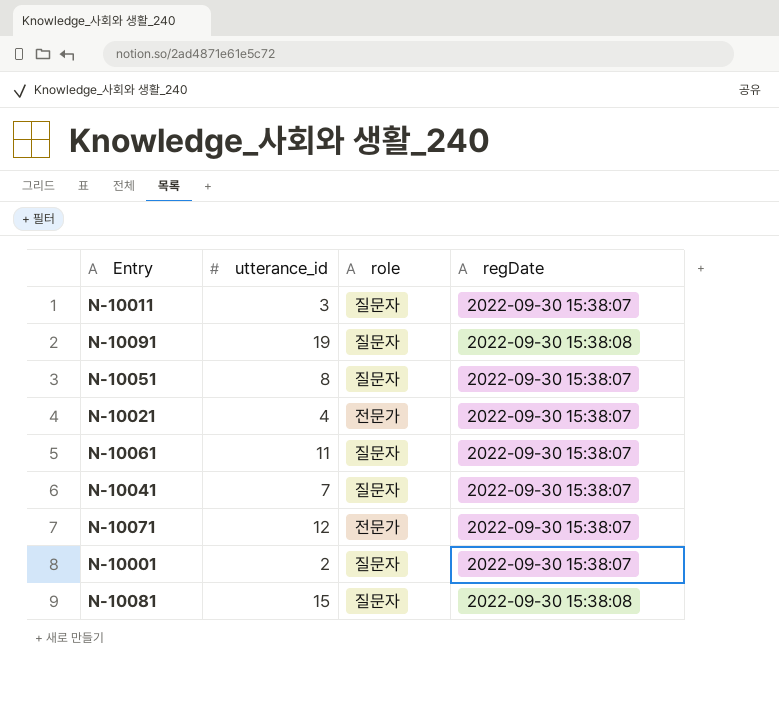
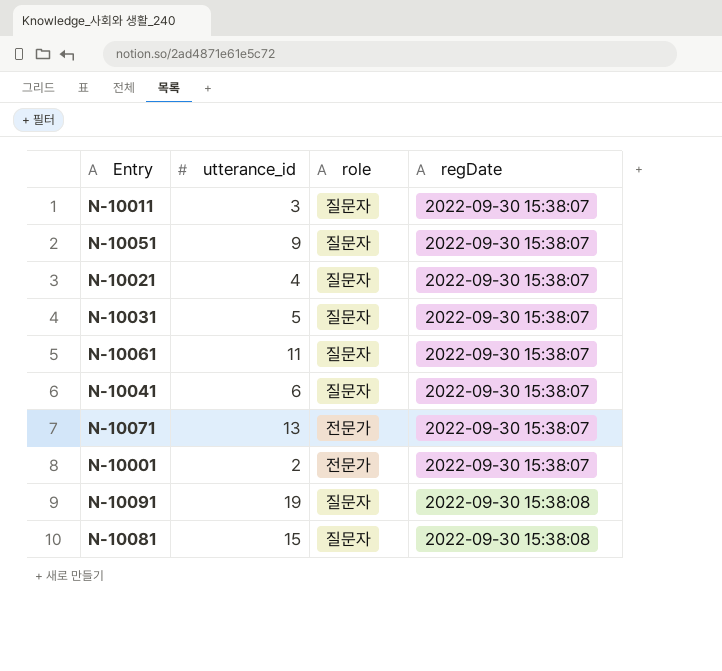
row order: none -> regDate ascending
N-10051 | utterance_id: 8 -> 9
N-10021 | role: 전문가 -> 질문자
row N-10031: none -> 5 | 질문자 | 2022-09-30 15:38:07
N-10041 | utterance_id: 7 -> 6
N-10071 | utterance_id: 12 -> 13
N-10001 | role: 질문자 -> 전문가

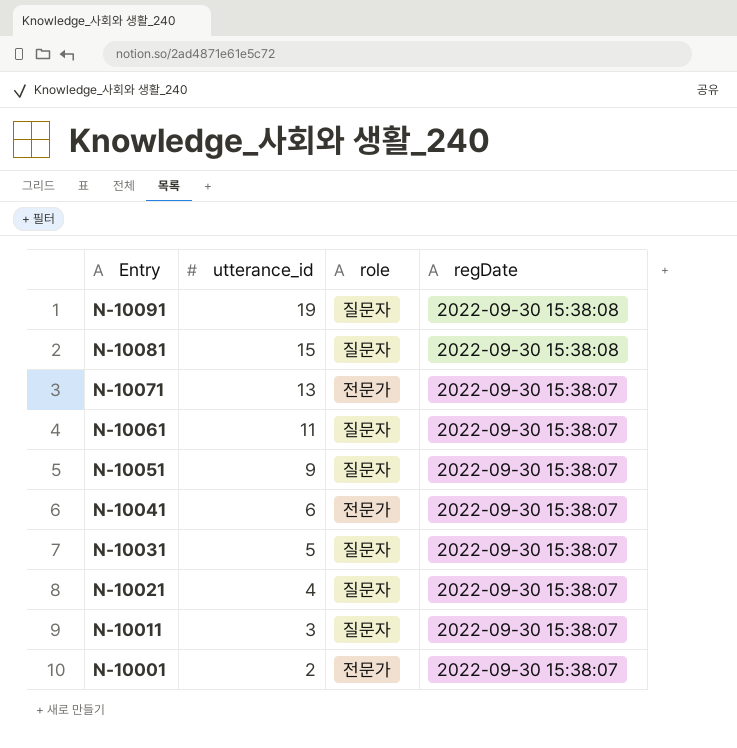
row order: regDate ascending -> Entry descending
N-10041 | role: 질문자 -> 전문가

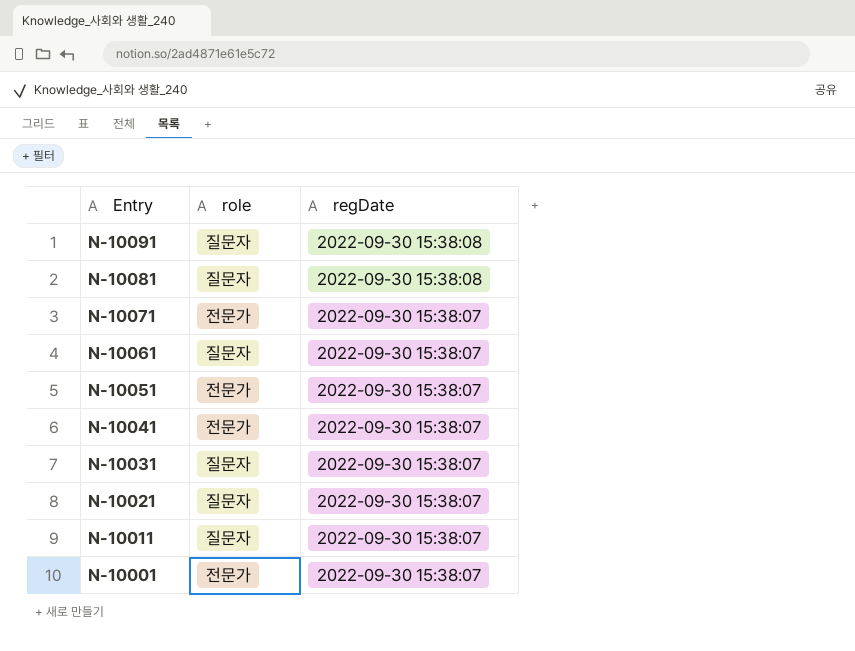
column utterance_id | position: 2 -> none
N-10051 | role: 질문자 -> 전문가

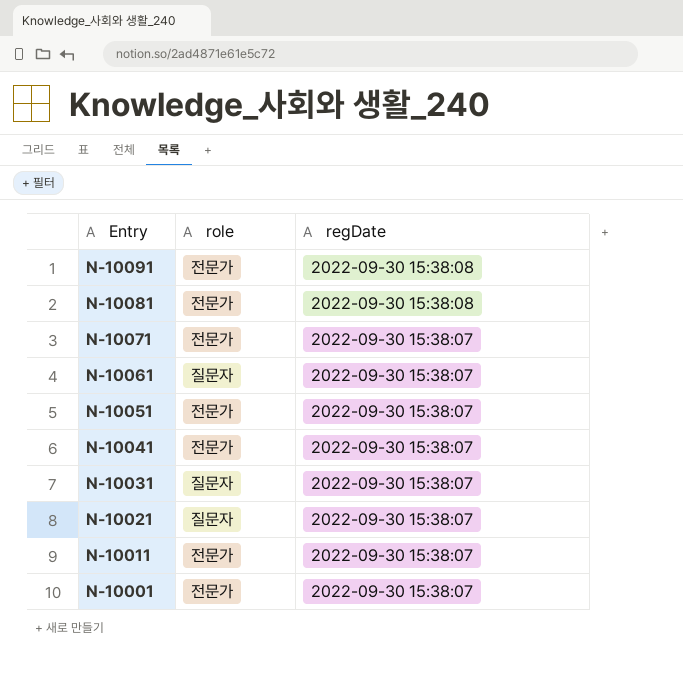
N-10091 | role: 질문자 -> 전문가
N-10081 | role: 질문자 -> 전문가
N-10011 | role: 질문자 -> 전문가

